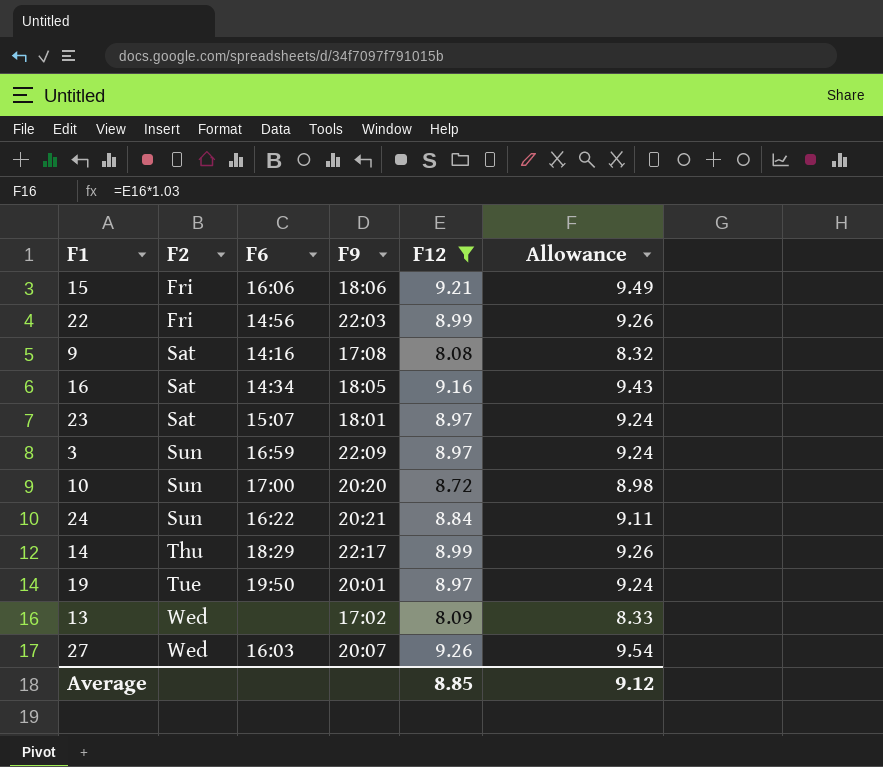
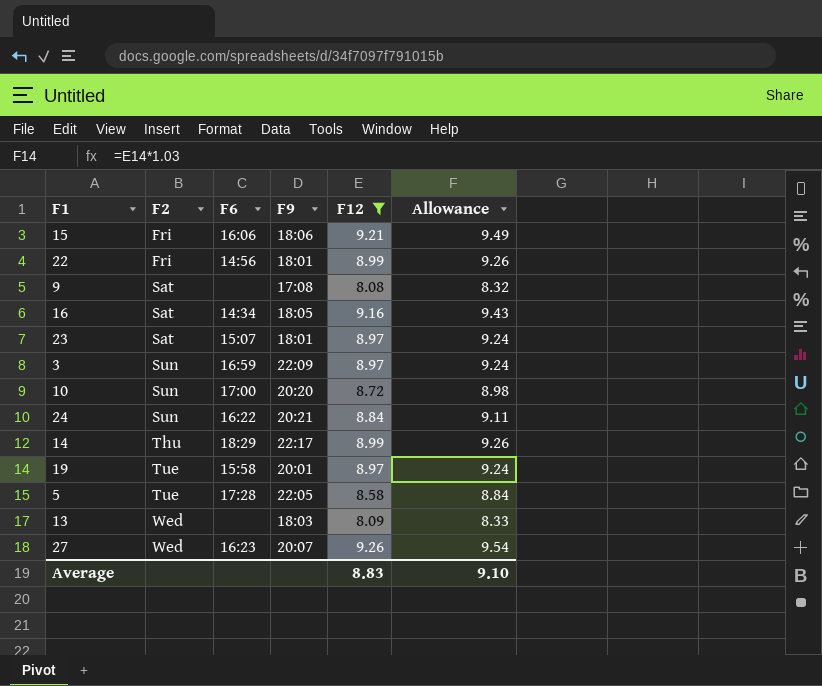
22 | F9: 22:03 -> 18:01
9 | F6: 14:16 -> none
19 | F6: 19:50 -> 15:58
row 5: none -> Tue | 17:28 | 22:05 | 8.58 | 8.84
13 | F9: 17:02 -> 18:03
27 | F6: 16:03 -> 16:23
Average | F12: 8.85 -> 8.83
Average | Allowance: 9.12 -> 9.10

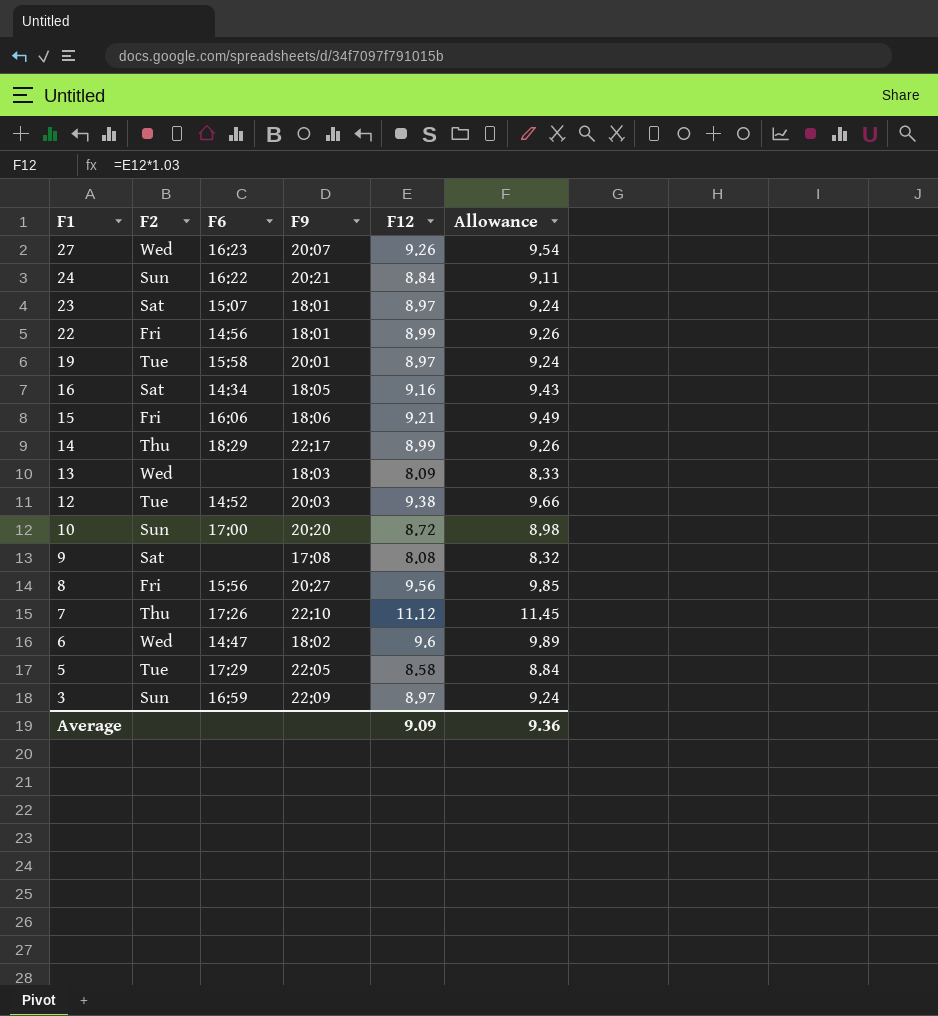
filter: F12 <= 9.26 -> none
row order: F2 ascending -> F1 descending
5 | F6: 17:28 -> 17:29
Average | F12: 8.83 -> 9.09
Average | Allowance: 9.10 -> 9.36

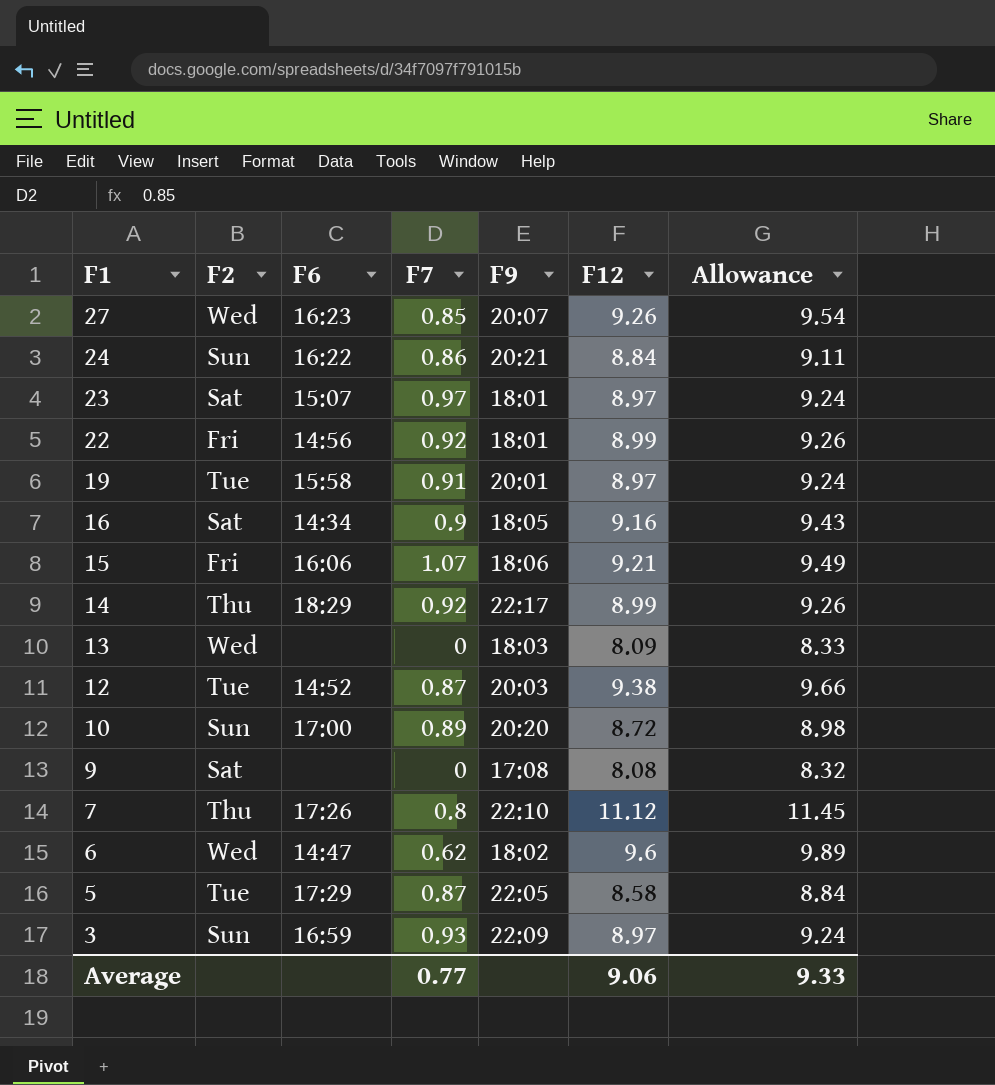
column F7 | position: none -> 4
row 8: Fri | 15:56 | 20:27 | 9.56 | 9.85 -> none
Average | F12: 9.09 -> 9.06
Average | Allowance: 9.36 -> 9.33

